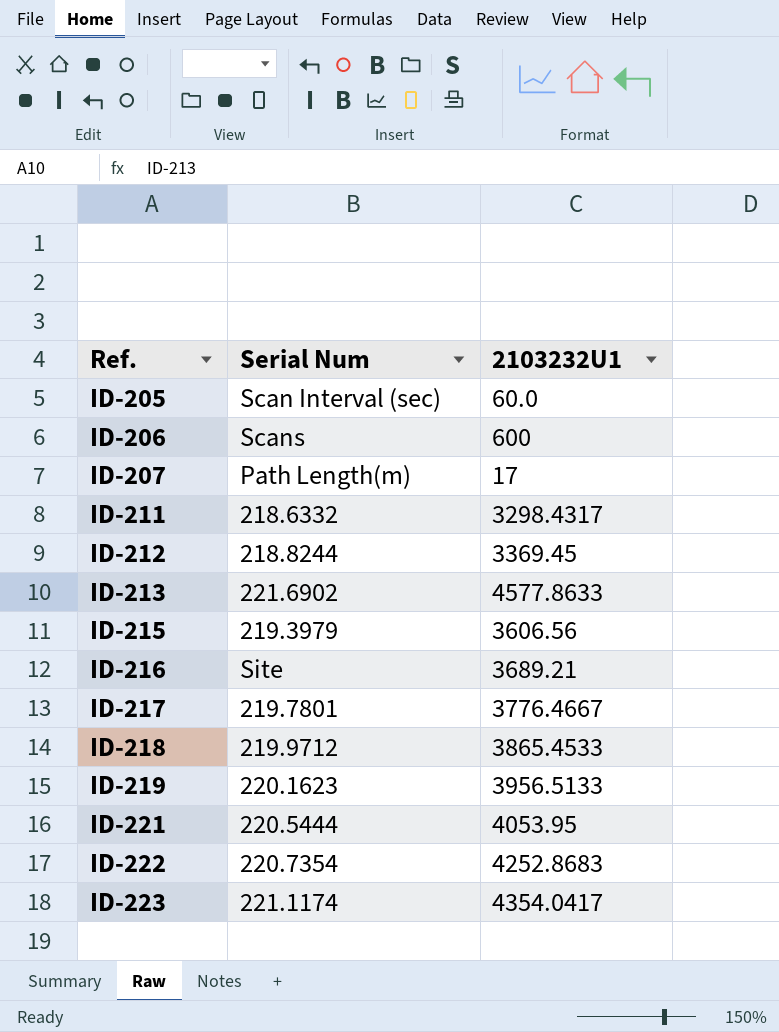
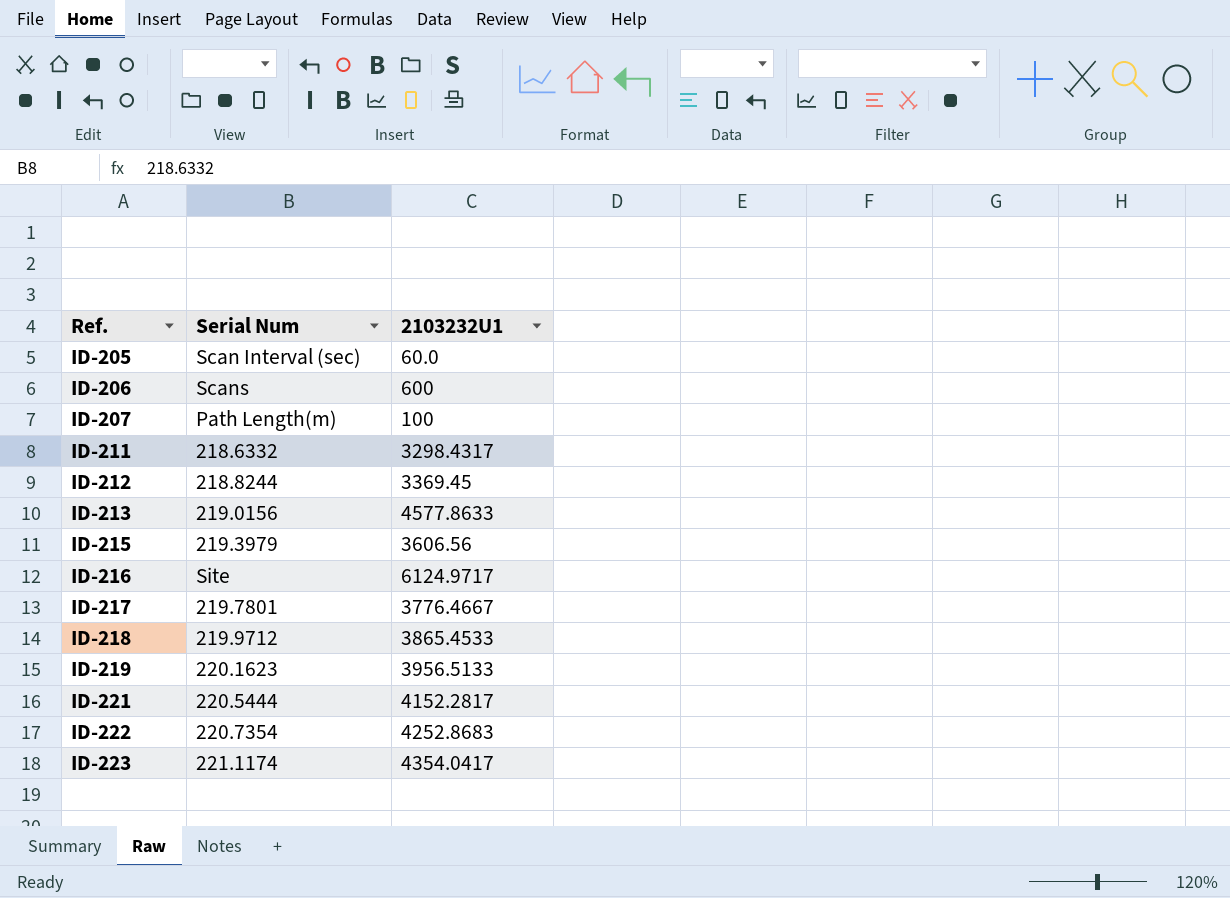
ID-207 | 2103232U1: 17 -> 100
ID-213 | Serial Num: 221.6902 -> 219.0156
ID-216 | 2103232U1: 3689.21 -> 6124.9717
ID-221 | 2103232U1: 4053.95 -> 4152.2817

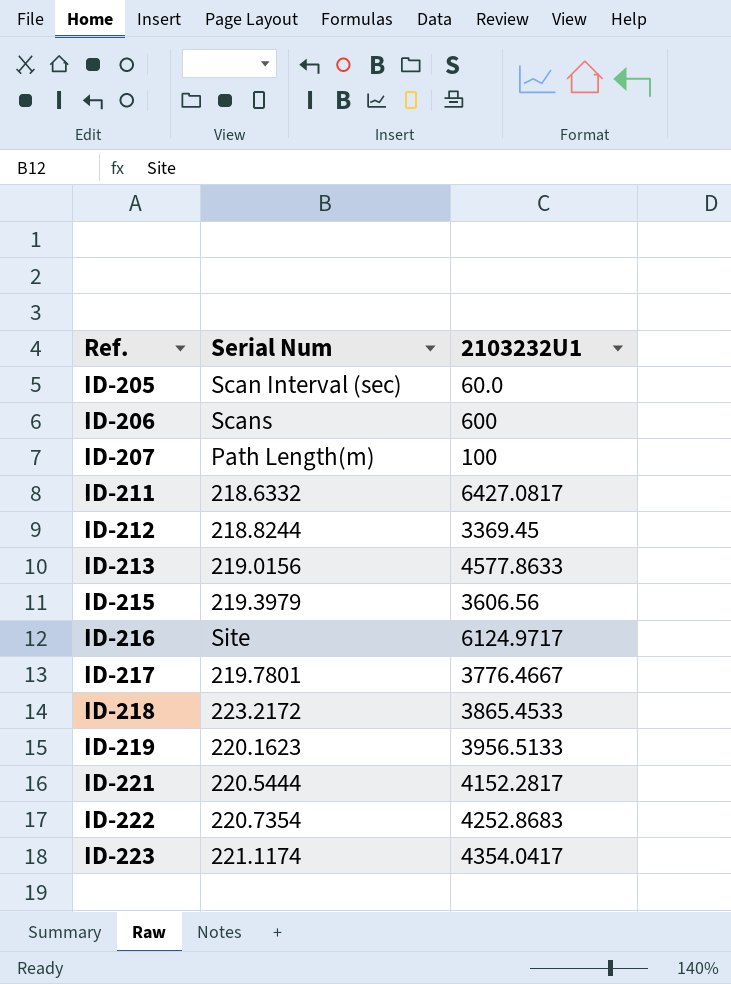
ID-211 | 2103232U1: 3298.4317 -> 6427.0817
ID-218 | Serial Num: 219.9712 -> 223.2172

